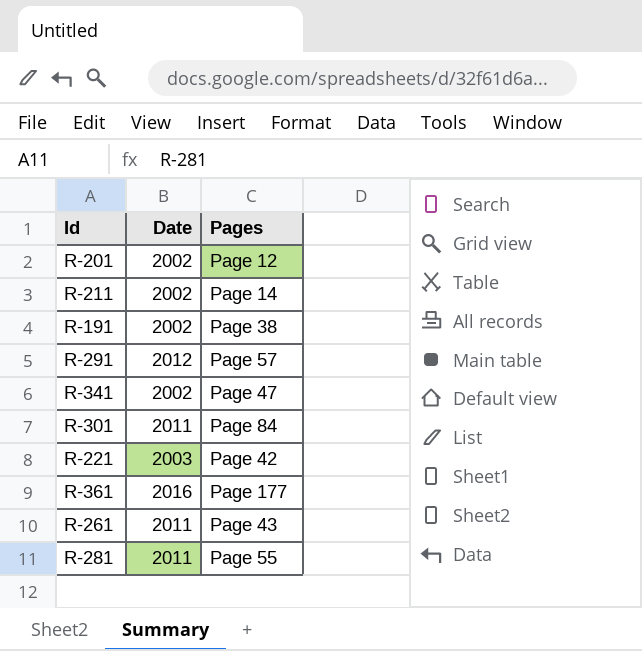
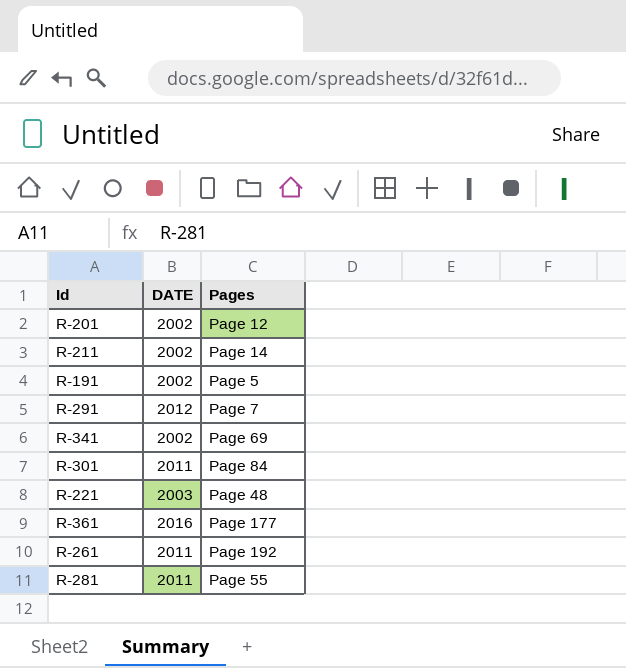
column name: Date -> DATE
R-191 | Pages: Page 38 -> Page 5
R-291 | Pages: Page 57 -> Page 7
R-341 | Pages: Page 47 -> Page 69
R-221 | Pages: Page 42 -> Page 48
R-261 | Pages: Page 43 -> Page 192

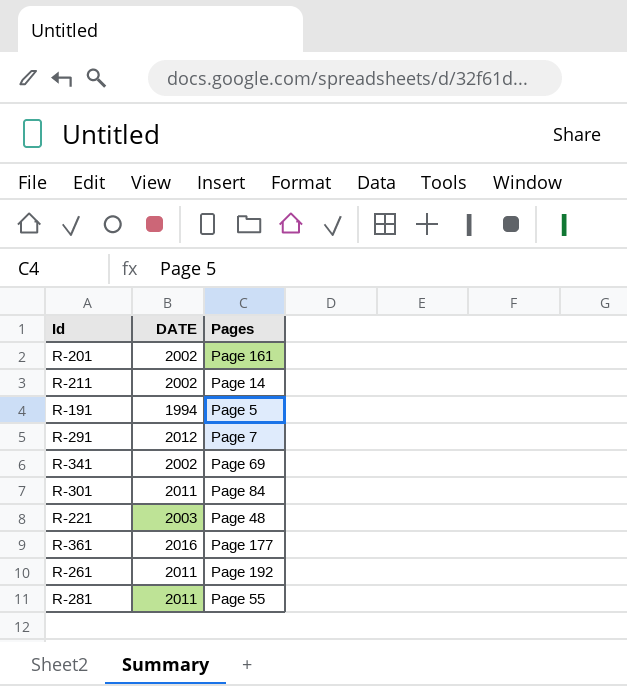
R-201 | Pages: Page 12 -> Page 161
R-191 | DATE: 2002 -> 1994

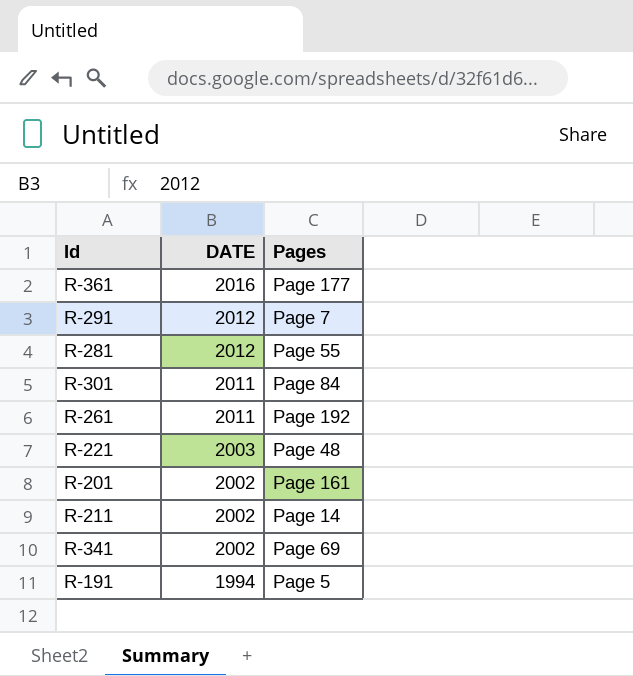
row order: none -> DATE descending
R-281 | DATE: 2011 -> 2012

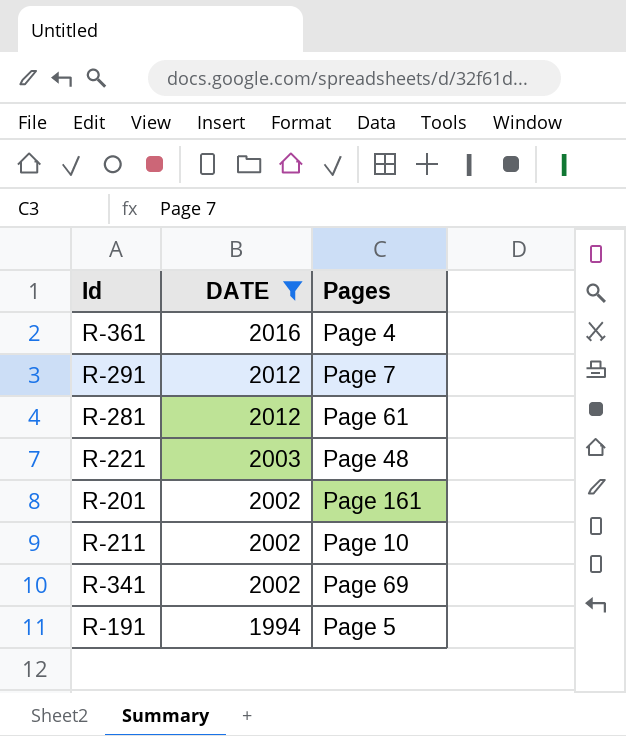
filter: none -> DATE != 2011
R-361 | Pages: Page 177 -> Page 4
R-281 | Pages: Page 55 -> Page 61
R-211 | Pages: Page 14 -> Page 10

